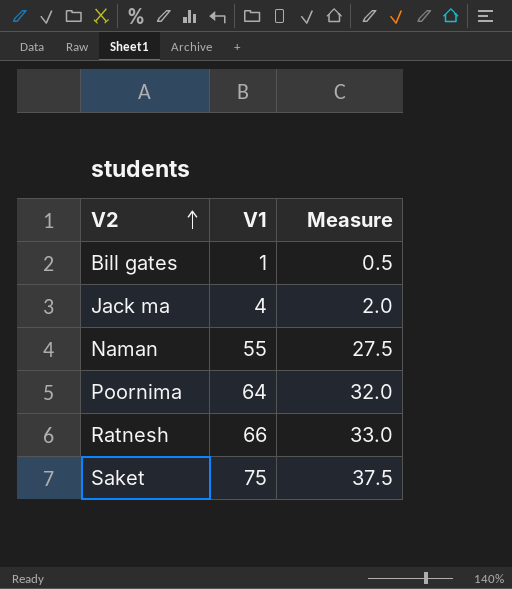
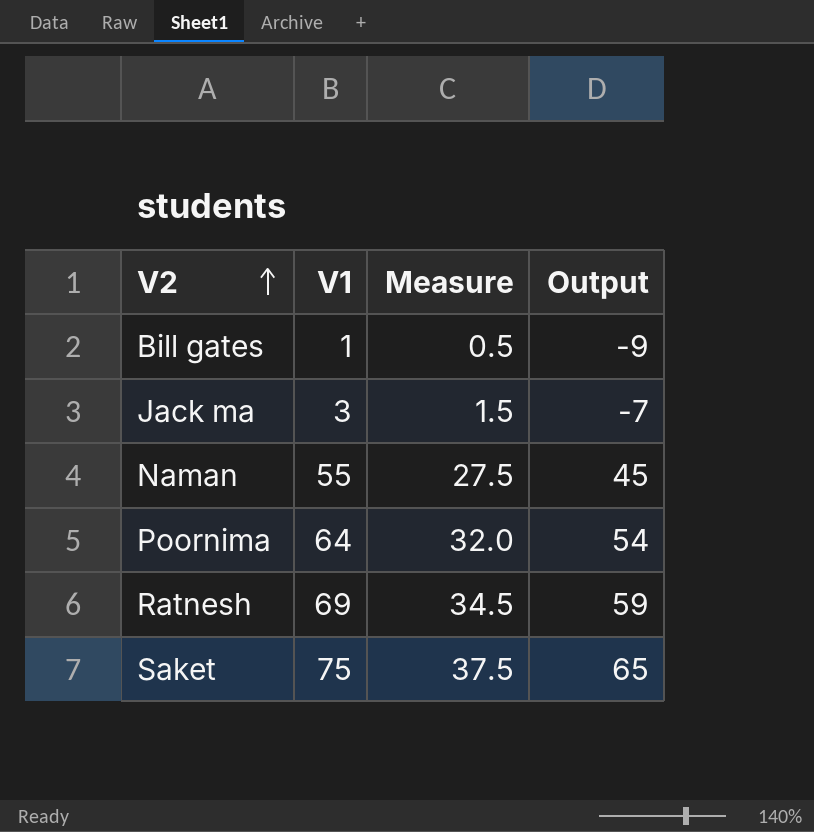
column Output | formula: none -> [V1] - 10
Jack ma | V1: 4 -> 3
Jack ma | Measure: 2.0 -> 1.5
Ratnesh | V1: 66 -> 69
Ratnesh | Measure: 33.0 -> 34.5

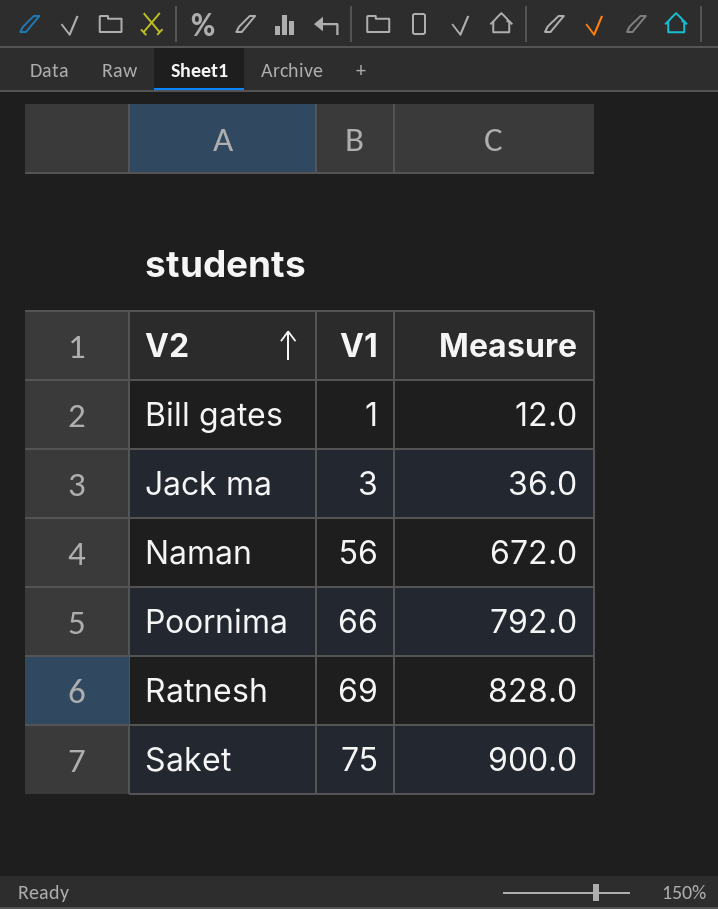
column Output | formula: [V1] - 10 -> none
column Measure | formula: [V1] * 0.5 -> [V1] * 12
Naman | V1: 55 -> 56
Poornima | V1: 64 -> 66

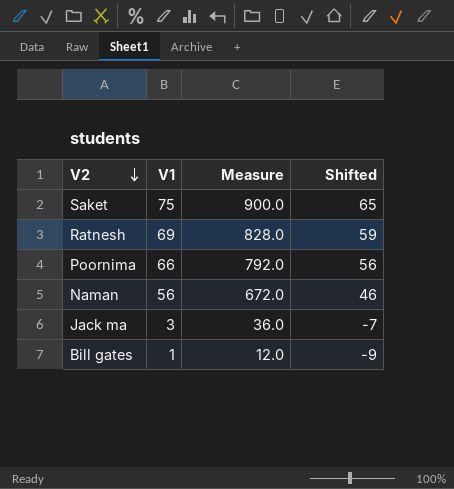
row order: V2 ascending -> V2 descending
column Shifted | formula: none -> [V1] - 10

